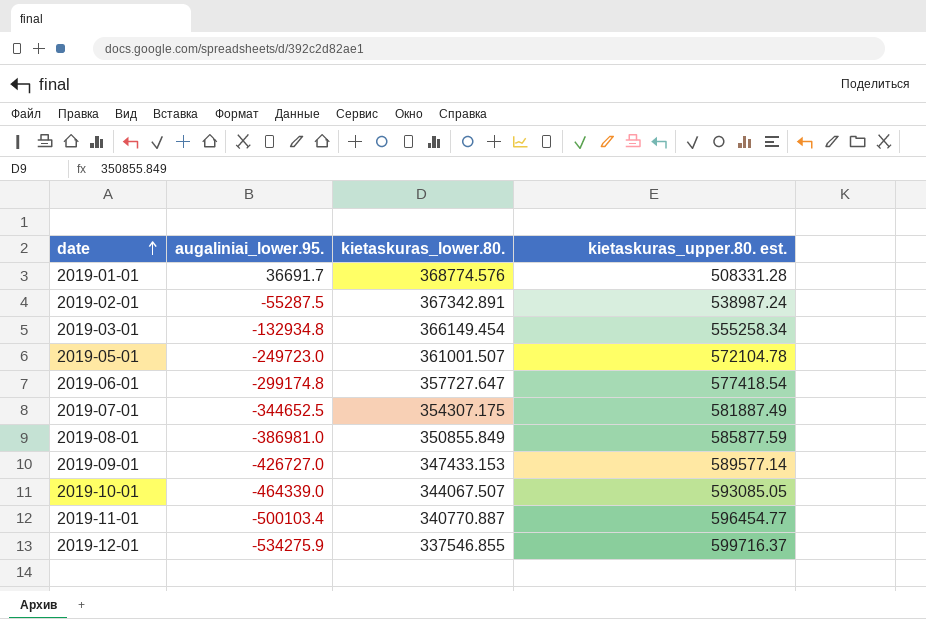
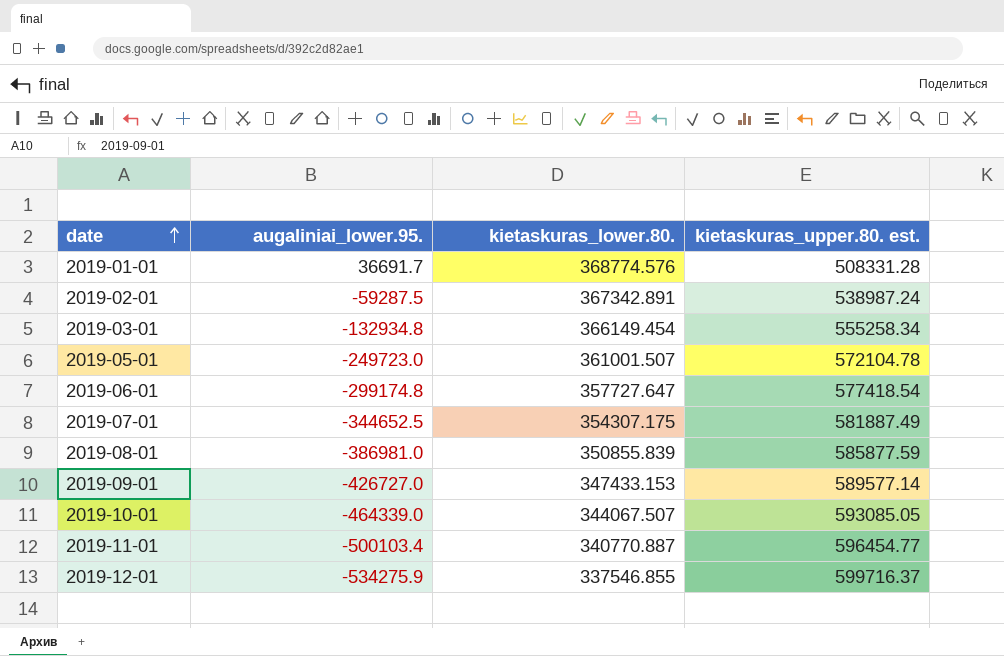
2019-02-01 | augaliniai_lower.95.: -55287.5 -> -59287.5
2019-08-01 | kietaskuras_lower.80.: 350855.849 -> 350855.839

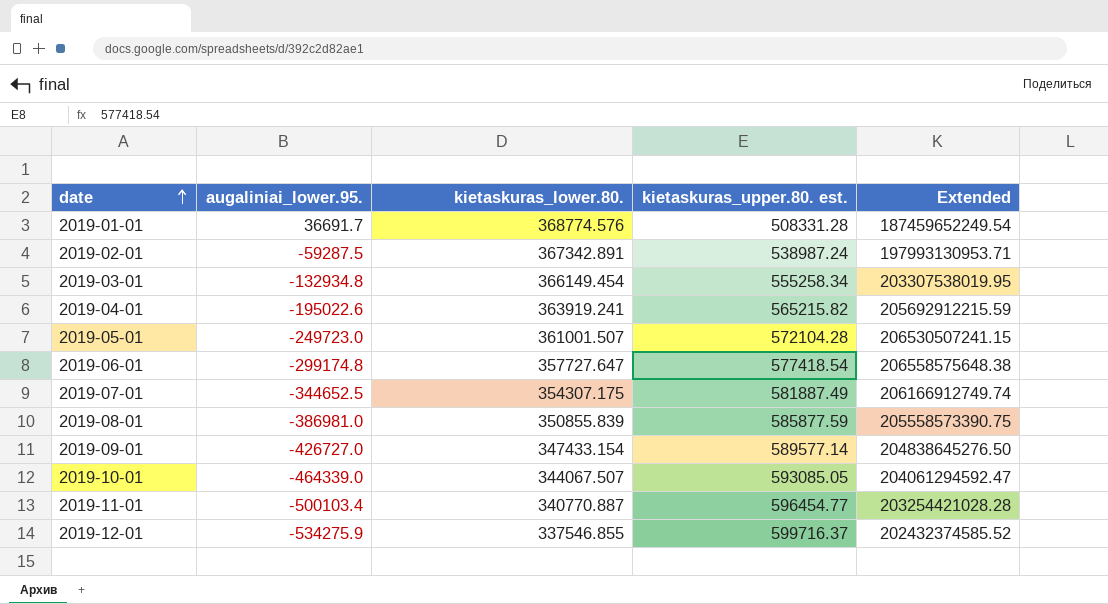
column Extended | formula: none -> [kietaskuras_lower.80.] * [kietaskuras_upper.80. est.]
row 2019-04-01: none -> -195022.6 | 363919.241 | 565215.82 | 205692912215.59
2019-05-01 | kietaskuras_upper.80. est.: 572104.78 -> 572104.28
2019-09-01 | kietaskuras_lower.80.: 347433.153 -> 347433.154

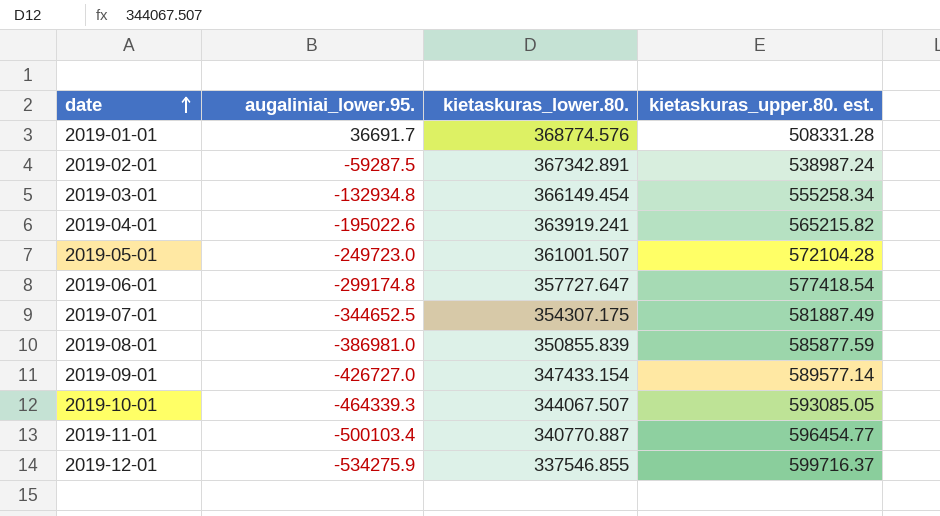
column Extended | formula: [kietaskuras_lower.80.] * [kietaskuras_upper.80. est.] -> none
2019-10-01 | augaliniai_lower.95.: -464339.0 -> -464339.3

